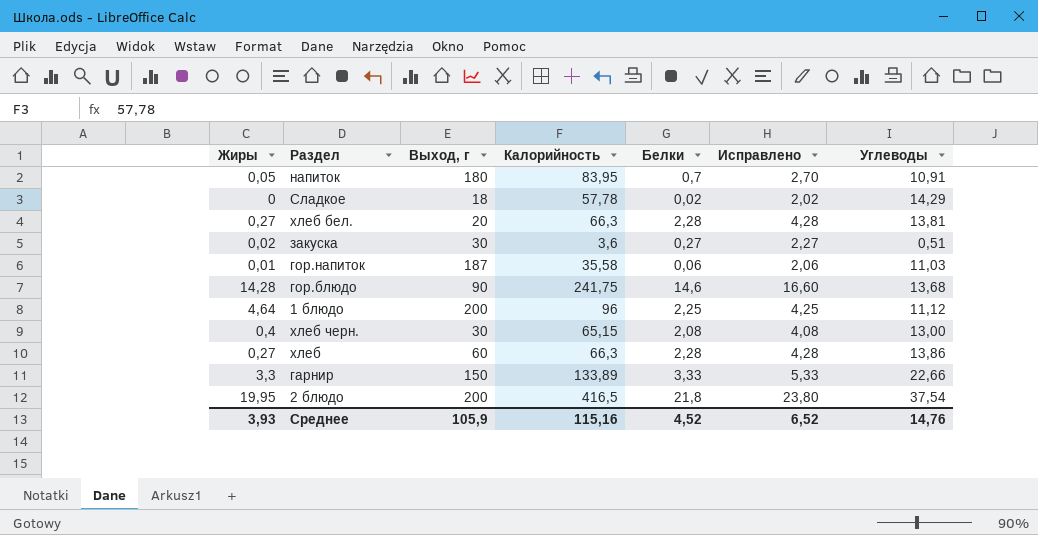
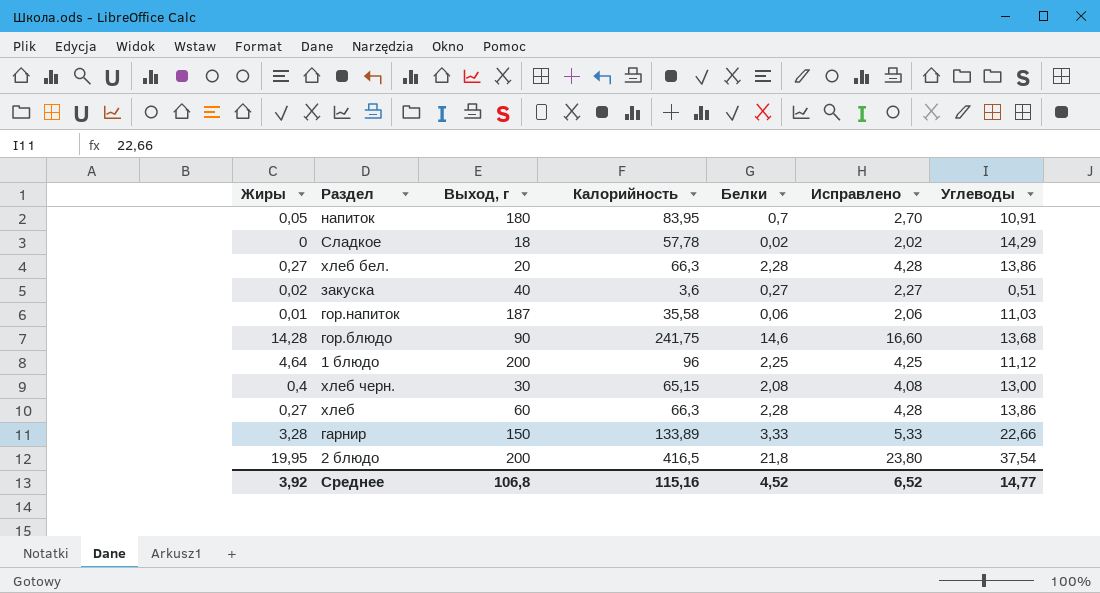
хлеб бел. | Углеводы: 13,81 -> 13,86
закуска | Выход, г: 30 -> 40
гарнир | Жиры: 3,3 -> 3,28
Среднее | Жиры: 3,93 -> 3,92
Среднее | Выход, г: 105,9 -> 106,8
Среднее | Углеводы: 14,76 -> 14,77

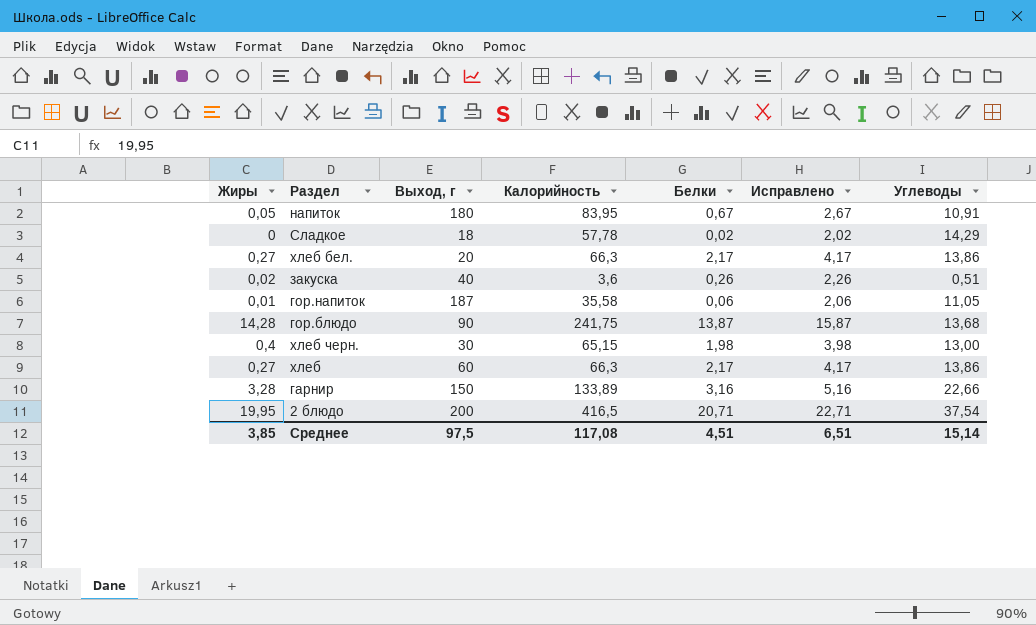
row 1 блюдо: 4,64 | 200 | 96 | 2,25 | 4,25 | 11,12 -> none
напиток | Белки: 0,7 -> 0,67
напиток | Исправлено: 2,70 -> 2,67
хлеб бел. | Белки: 2,28 -> 2,17
хлеб бел. | Исправлено: 4,28 -> 4,17
закуска | Белки: 0,27 -> 0,26
закуска | Исправлено: 2,27 -> 2,26
гор.напиток | Углеводы: 11,03 -> 11,05
гор.блюдо | Белки: 14,6 -> 13,87
гор.блюдо | Исправлено: 16,60 -> 15,87
хлеб черн. | Белки: 2,08 -> 1,98
хлеб черн. | Исправлено: 4,08 -> 3,98
хлеб | Белки: 2,28 -> 2,17
хлеб | Исправлено: 4,28 -> 4,17
гарнир | Белки: 3,33 -> 3,16
гарнир | Исправлено: 5,33 -> 5,16
2 блюдо | Белки: 21,8 -> 20,71
2 блюдо | Исправлено: 23,80 -> 22,71
Среднее | Жиры: 3,92 -> 3,85
Среднее | Выход, г: 106,8 -> 97,5
Среднее | Калорийность: 115,16 -> 117,08
Среднее | Белки: 4,52 -> 4,51
Среднее | Исправлено: 6,52 -> 6,51
Среднее | Углеводы: 14,77 -> 15,14

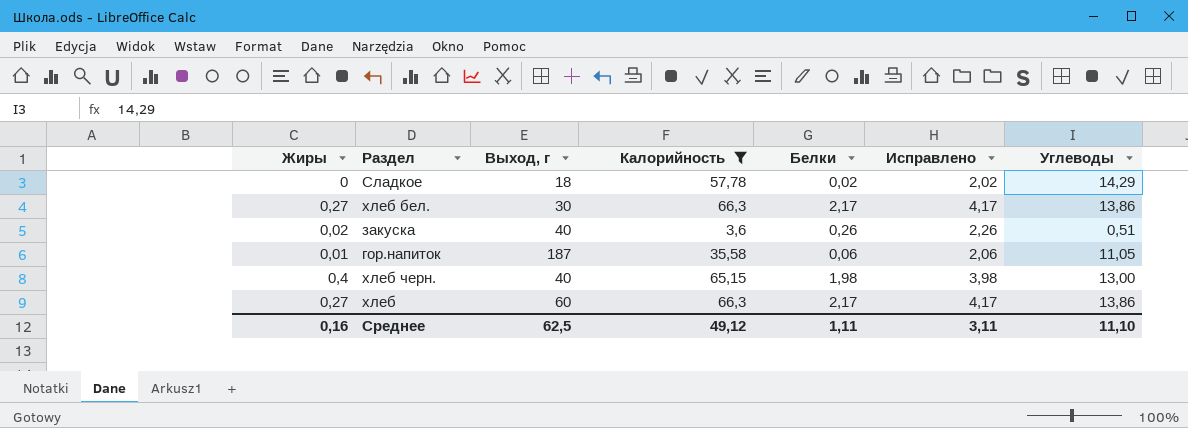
filter: none -> Калорийность <= 66,3
хлеб бел. | Выход, г: 20 -> 30
хлеб черн. | Выход, г: 30 -> 40
Среднее | Жиры: 3,85 -> 0,16
Среднее | Выход, г: 97,5 -> 62,5
Среднее | Калорийность: 117,08 -> 49,12
Среднее | Белки: 4,51 -> 1,11
Среднее | Исправлено: 6,51 -> 3,11
Среднее | Углеводы: 15,14 -> 11,10

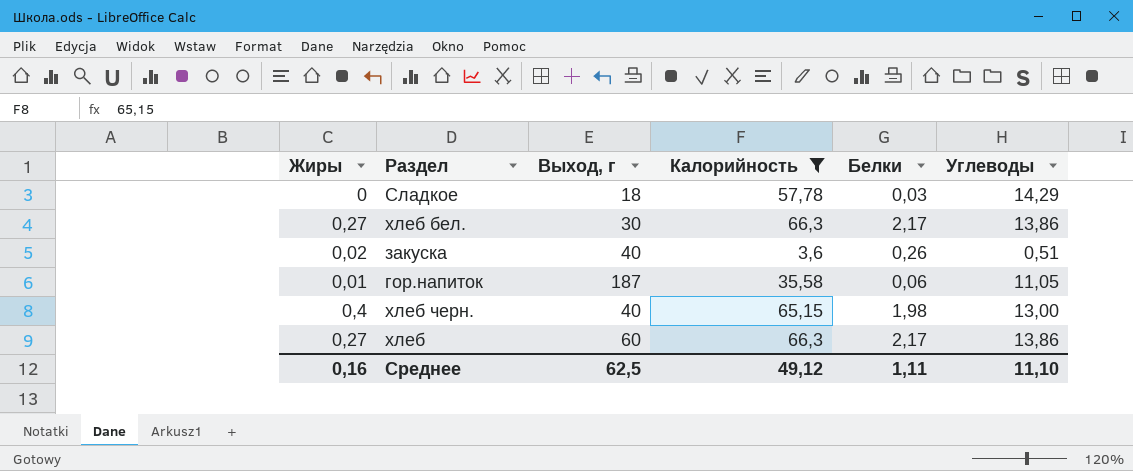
column Исправлено | formula: [Белки] + 2 -> none
Сладкое | Белки: 0,02 -> 0,03

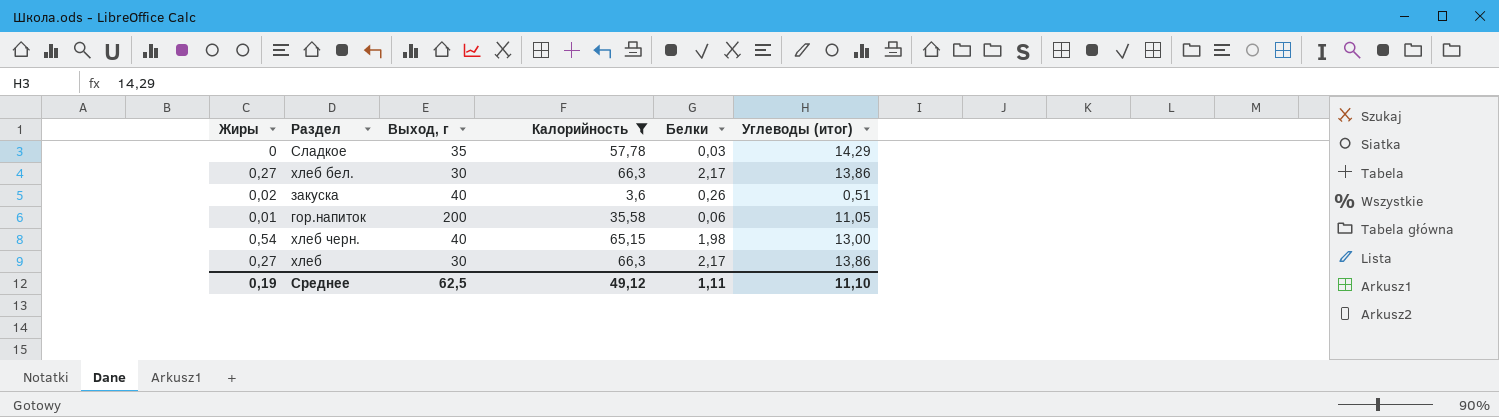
column name: Углеводы -> Углеводы (итог)
Сладкое | Выход, г: 18 -> 35
гор.напиток | Выход, г: 187 -> 200
хлеб черн. | Жиры: 0,4 -> 0,54
хлеб | Выход, г: 60 -> 30
Среднее | Жиры: 0,16 -> 0,19

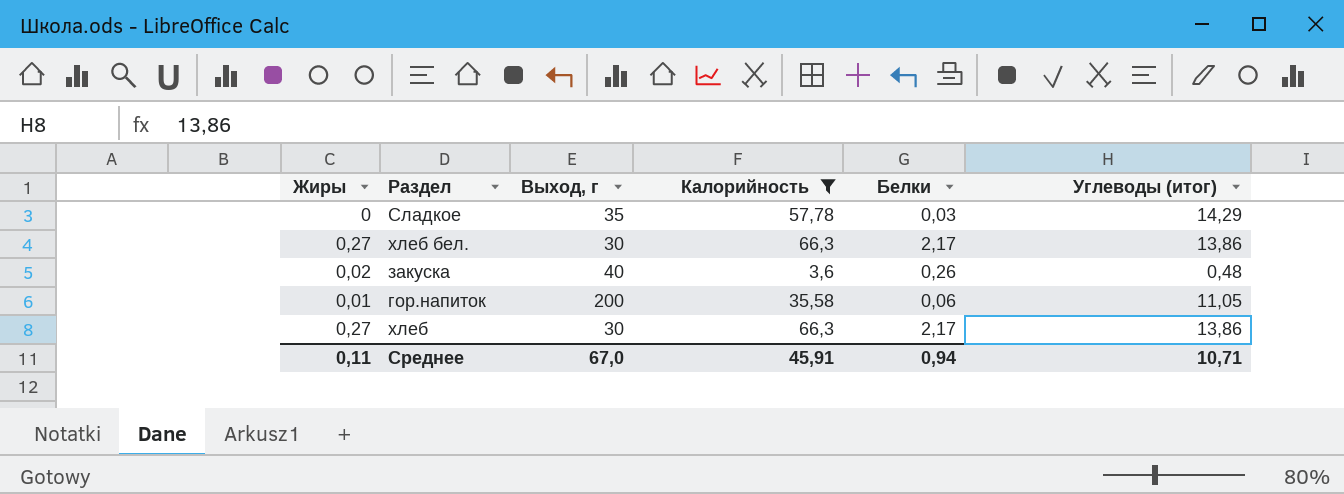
row хлеб черн.: 0,54 | 40 | 65,15 | 1,98 | 13,00 -> none
закуска | Углеводы (итог): 0,51 -> 0,48
Среднее | Жиры: 0,19 -> 0,11
Среднее | Выход, г: 62,5 -> 67,0
Среднее | Калорийность: 49,12 -> 45,91
Среднее | Белки: 1,11 -> 0,94
Среднее | Углеводы (итог): 11,10 -> 10,71

